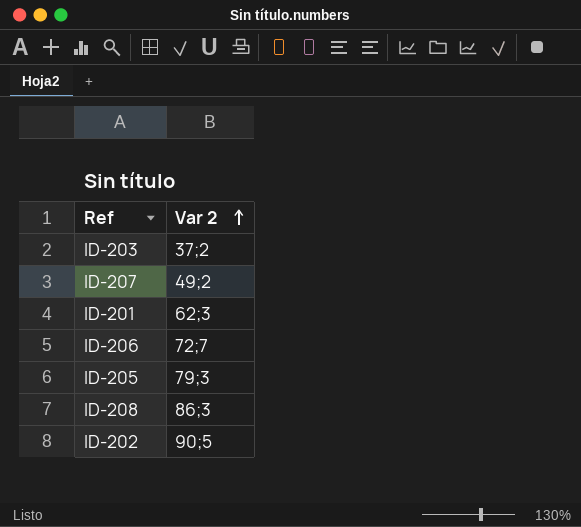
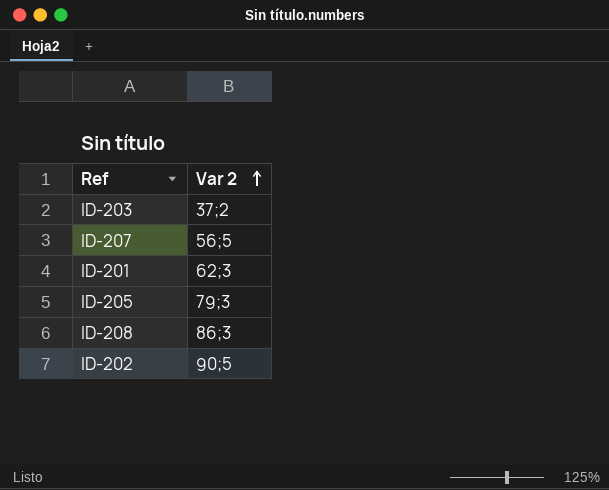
row ID-206: 72;7 -> none
ID-207 | Var 2: 49;2 -> 56;5

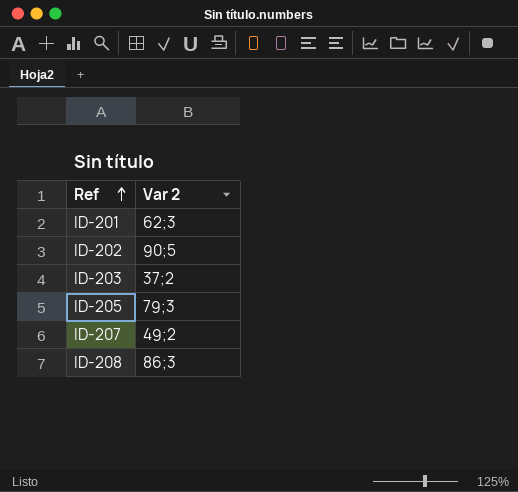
row order: Var 2 ascending -> Ref ascending
ID-207 | Var 2: 56;5 -> 49;2

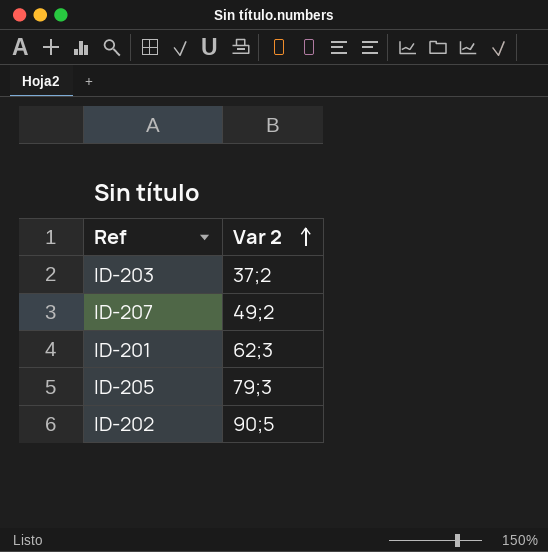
row order: Ref ascending -> Var 2 ascending
row ID-208: 86;3 -> none

